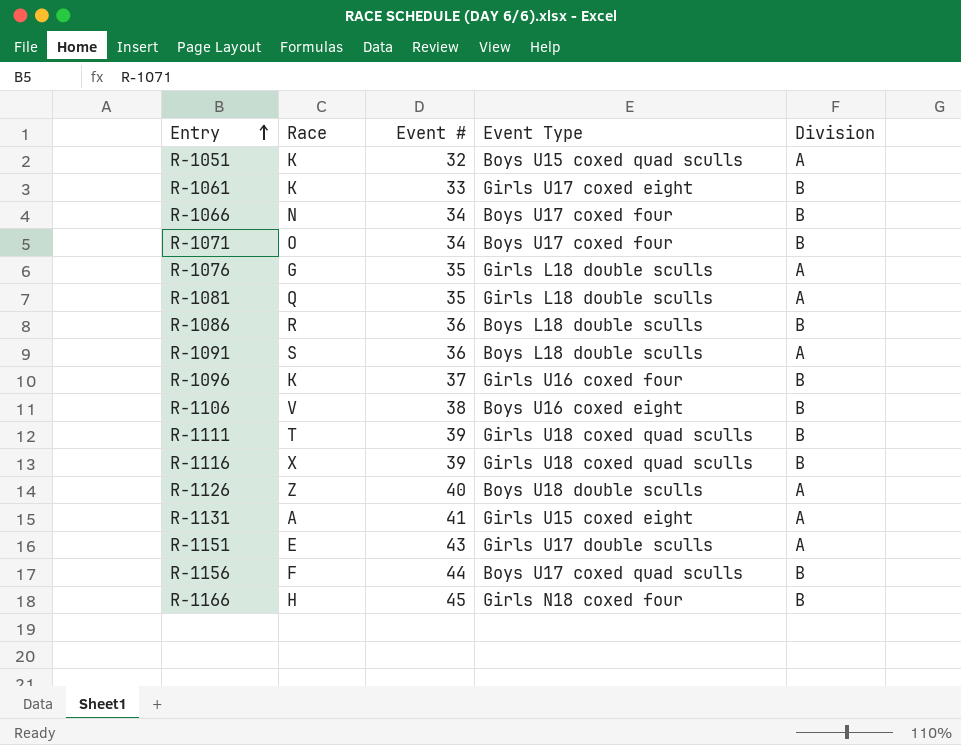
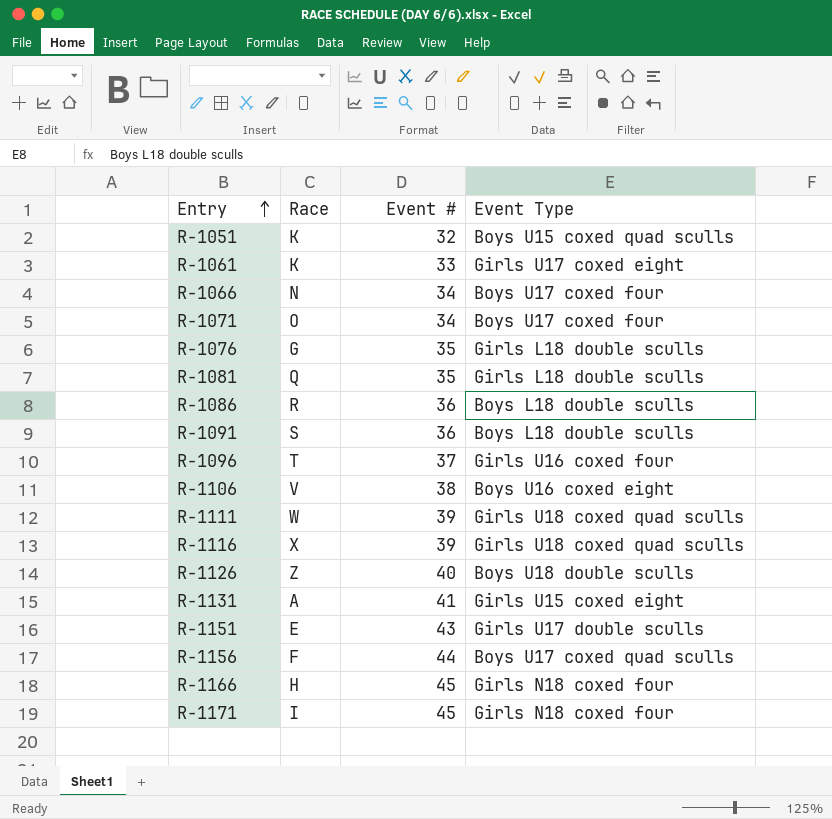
column Division | position: 5 -> none
R-1096 | Race: K -> T
R-1111 | Race: T -> W
row R-1171: none -> I | 45 | Girls N18 coxed four

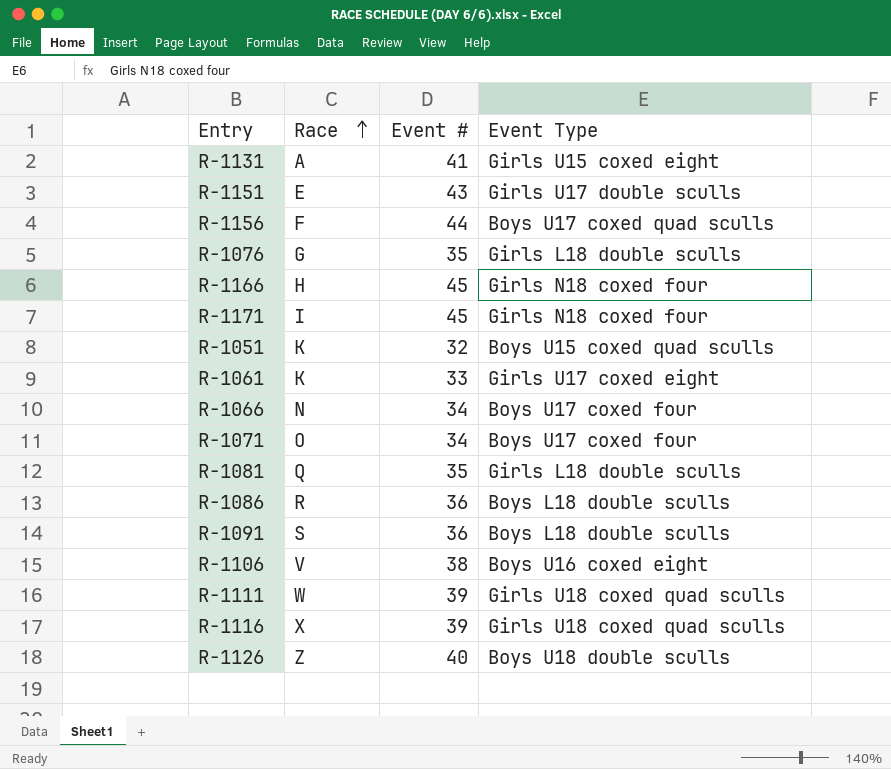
row order: Entry ascending -> Race ascending
row R-1096: T | 37 | Girls U16 coxed four -> none

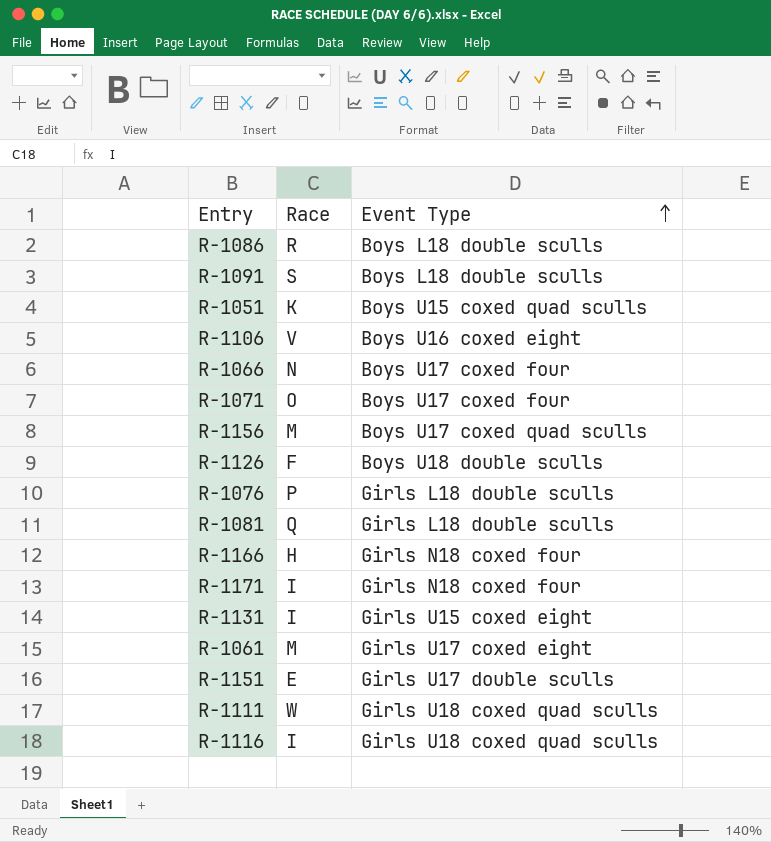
row order: Race ascending -> Event Type ascending
column Event # | position: 3 -> none
R-1156 | Race: F -> M
R-1126 | Race: Z -> F
R-1076 | Race: G -> P
R-1131 | Race: A -> I
R-1061 | Race: K -> M
R-1116 | Race: X -> I

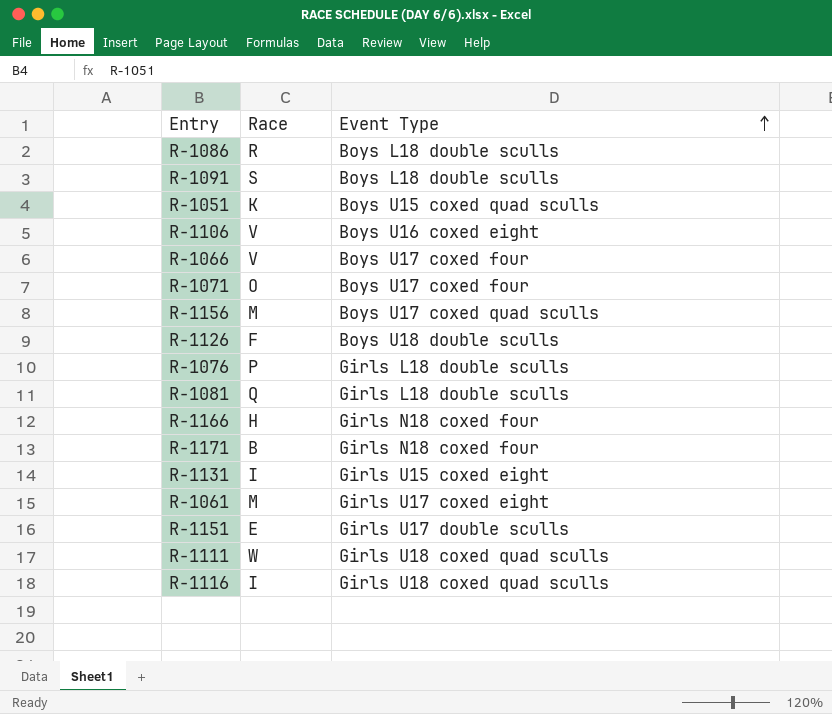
R-1066 | Race: N -> V
R-1171 | Race: I -> B

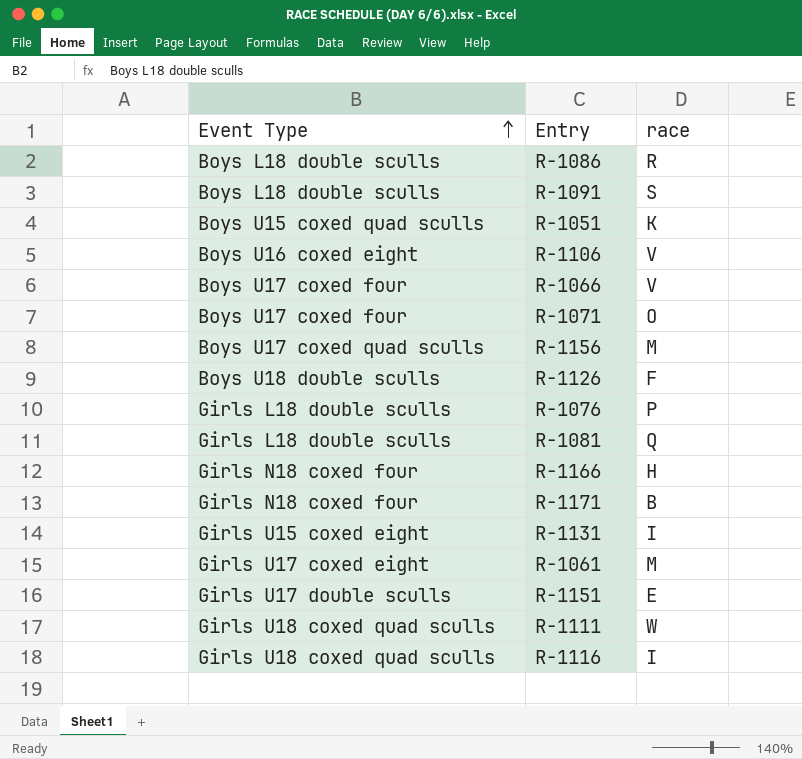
column Event Type | position: 3 -> 1
column name: Race -> race

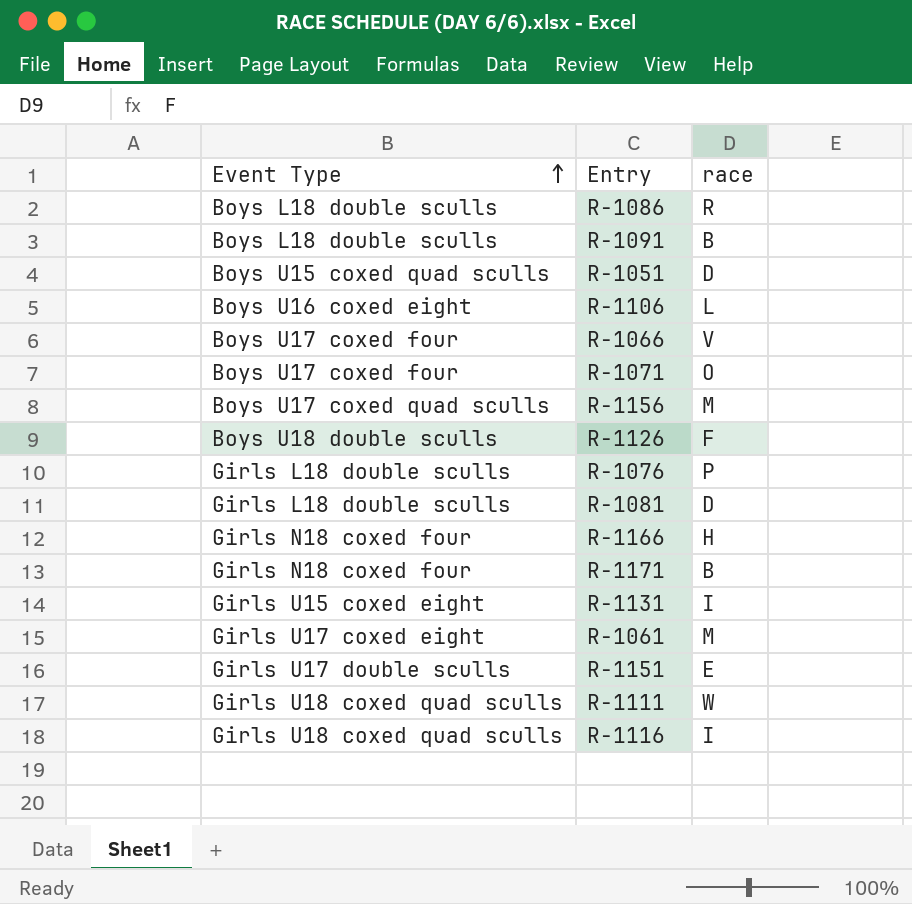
R-1091 | race: S -> B
R-1051 | race: K -> D
R-1106 | race: V -> L
R-1081 | race: Q -> D

